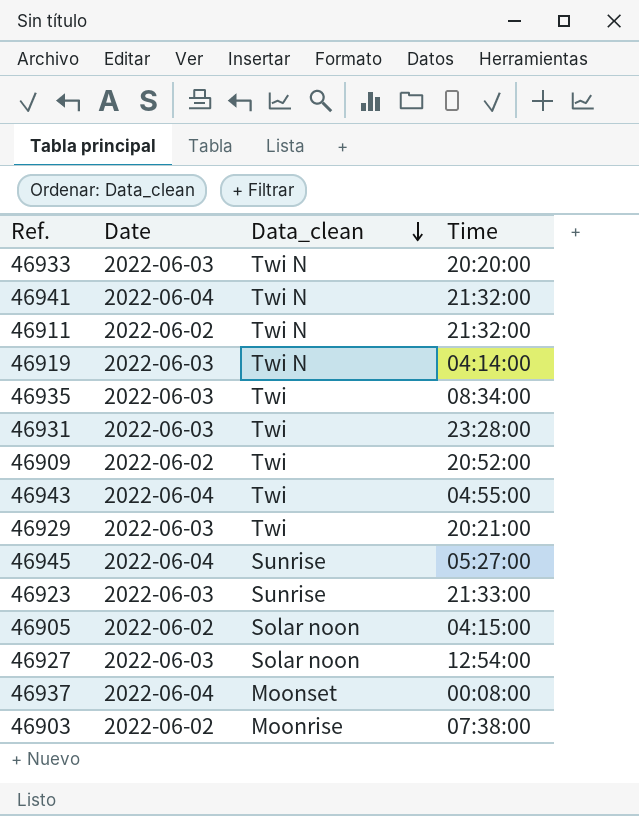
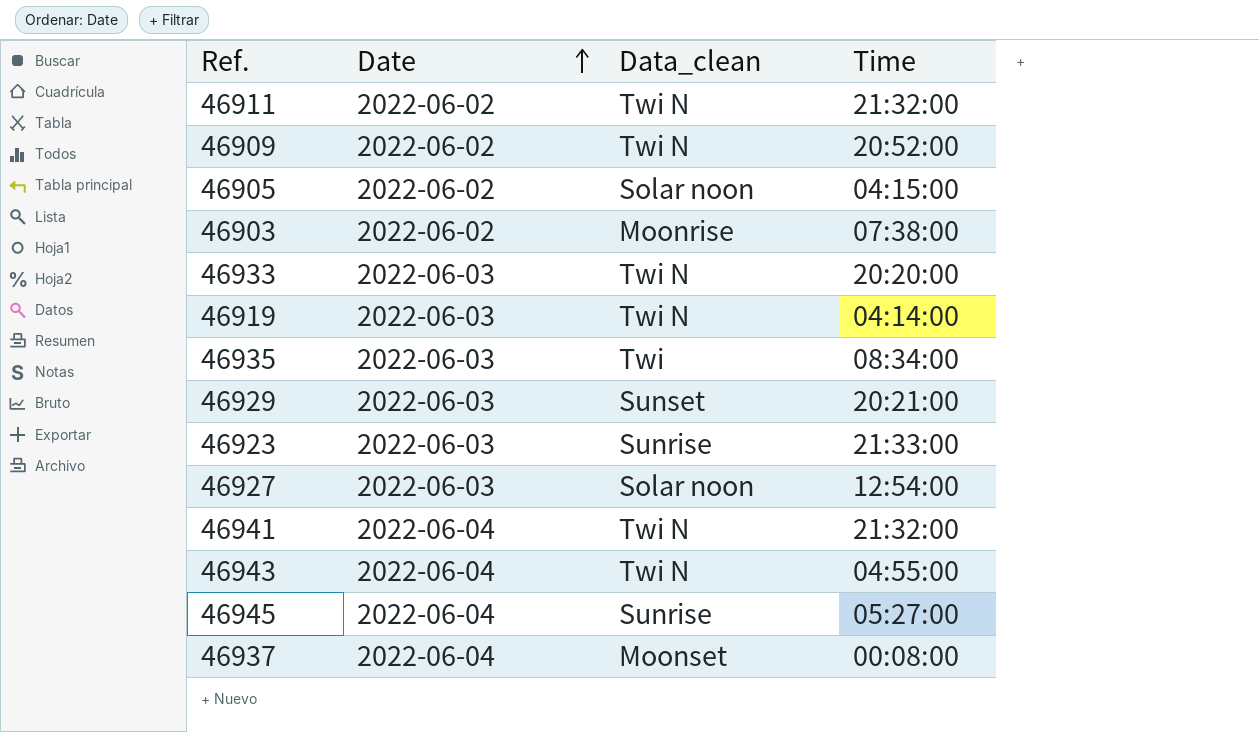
row order: Data_clean descending -> Date ascending
row 46931: 2022-06-03 | Twi | 23:28:00 -> none
46909 | Data_clean: Twi -> Twi N
46929 | Data_clean: Twi -> Sunset
46943 | Data_clean: Twi -> Twi N

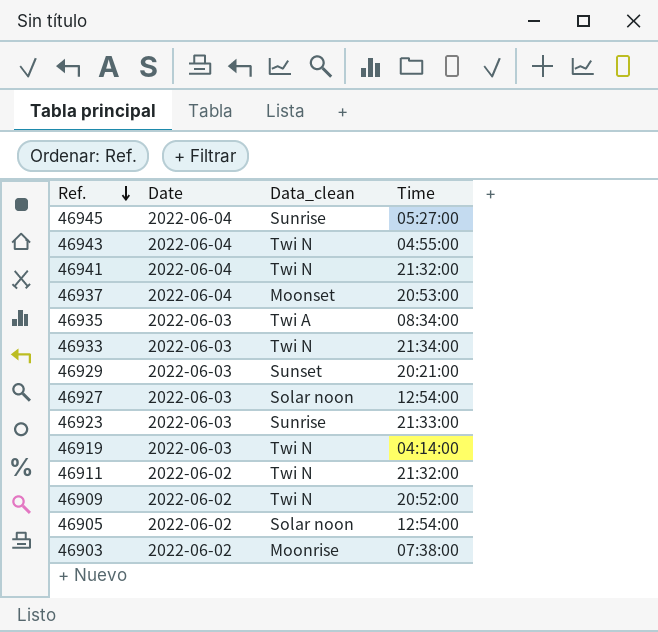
row order: Date ascending -> Ref. descending
46937 | Time: 00:08:00 -> 20:53:00
46935 | Data_clean: Twi -> Twi A
46933 | Time: 20:20:00 -> 21:34:00
46905 | Time: 04:15:00 -> 12:54:00

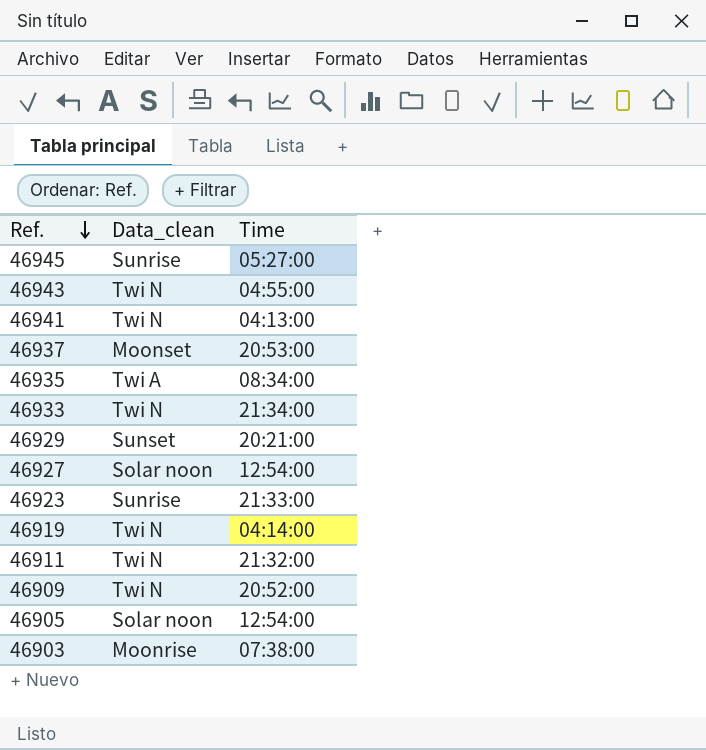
column Date | position: 2 -> none
46941 | Time: 21:32:00 -> 04:13:00

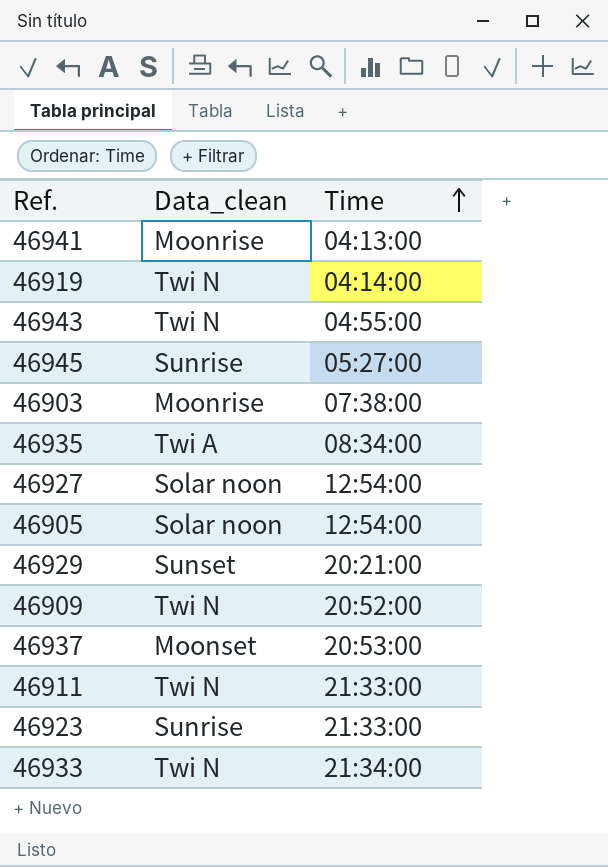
row order: Ref. descending -> Time ascending
46941 | Data_clean: Twi N -> Moonrise
46911 | Time: 21:32:00 -> 21:33:00

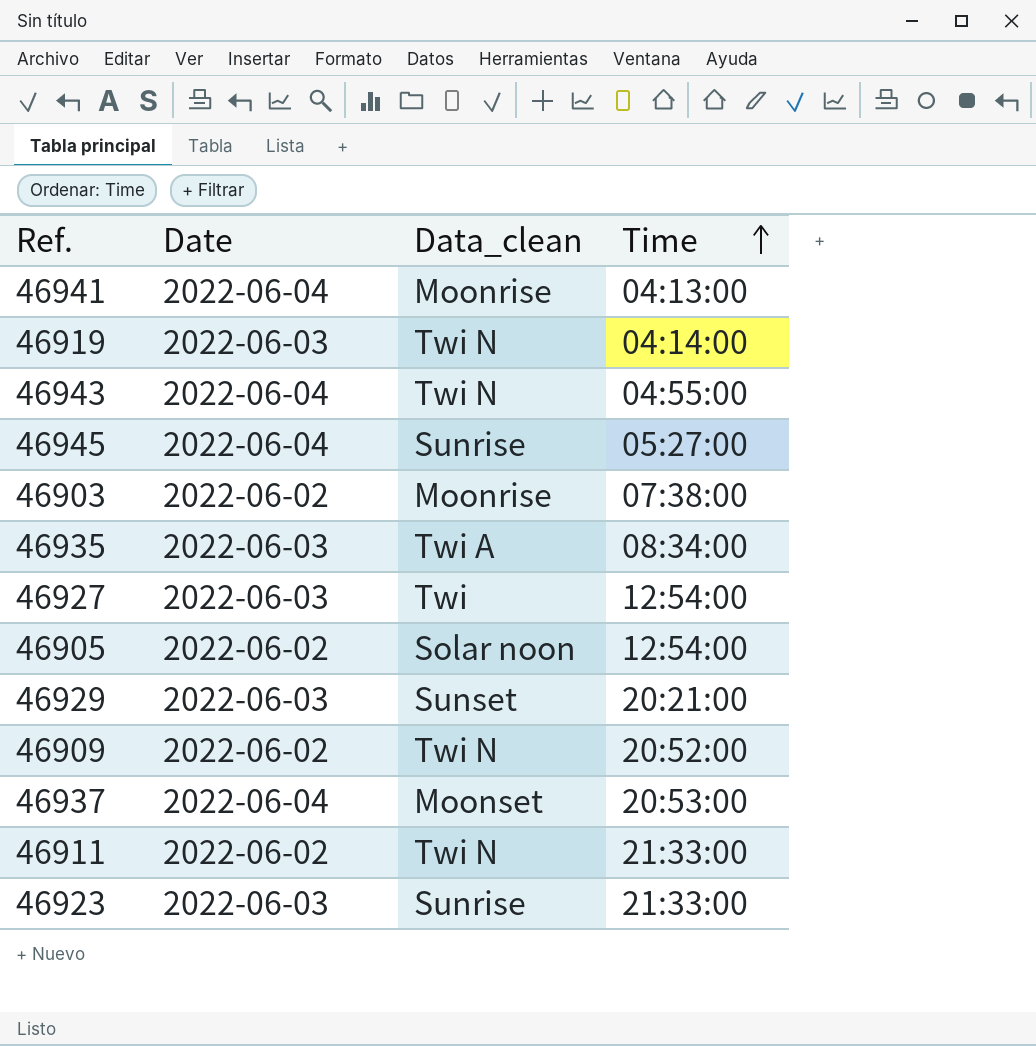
column Date | position: none -> 2
row 46933: Twi N | 21:34:00 -> none
46927 | Data_clean: Solar noon -> Twi

